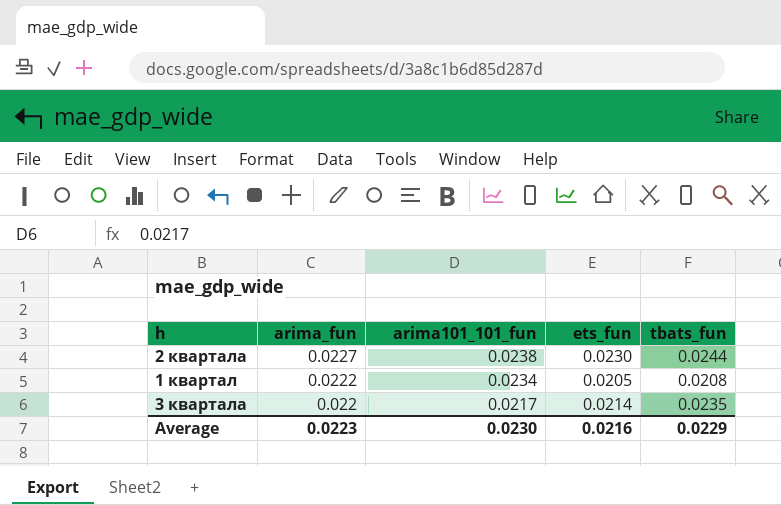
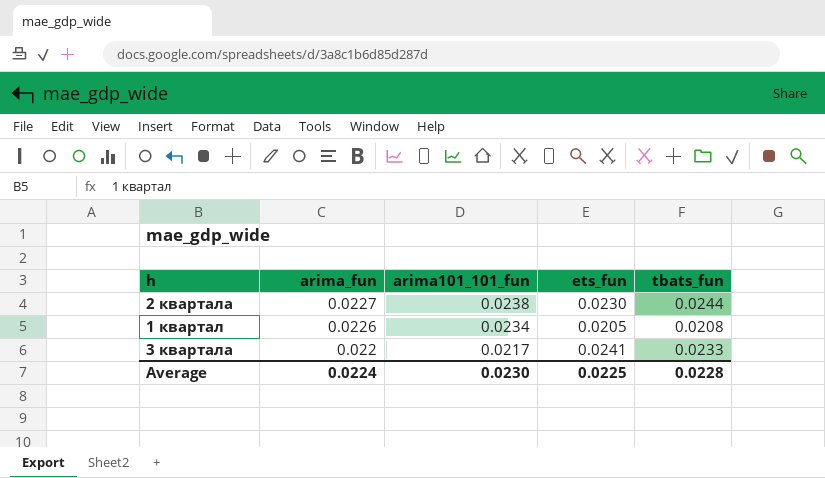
1 квартал | arima_fun: 0.0222 -> 0.0226
3 квартала | ets_fun: 0.0214 -> 0.0241
3 квартала | tbats_fun: 0.0235 -> 0.0233
Average | arima_fun: 0.0223 -> 0.0224
Average | ets_fun: 0.0216 -> 0.0225
Average | tbats_fun: 0.0229 -> 0.0228

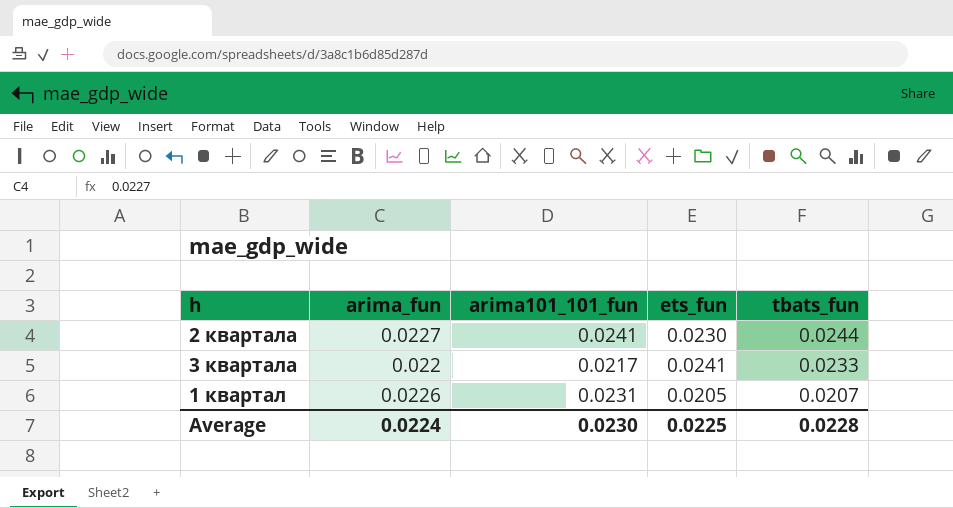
row order: arima_fun descending -> tbats_fun descending
2 квартала | arima101_101_fun: 0.0238 -> 0.0241
1 квартал | arima101_101_fun: 0.0234 -> 0.0231
1 квартал | tbats_fun: 0.0208 -> 0.0207

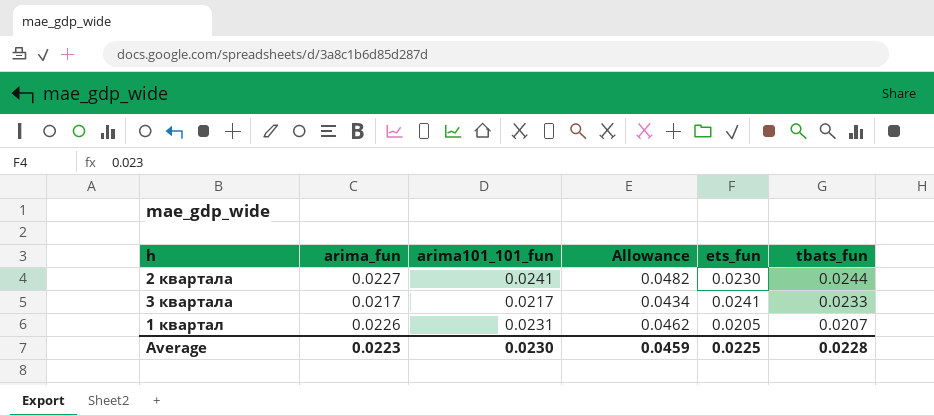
column Allowance | formula: none -> [arima101_101_fun] * 2
3 квартала | arima_fun: 0.022 -> 0.0217
Average | arima_fun: 0.0224 -> 0.0223

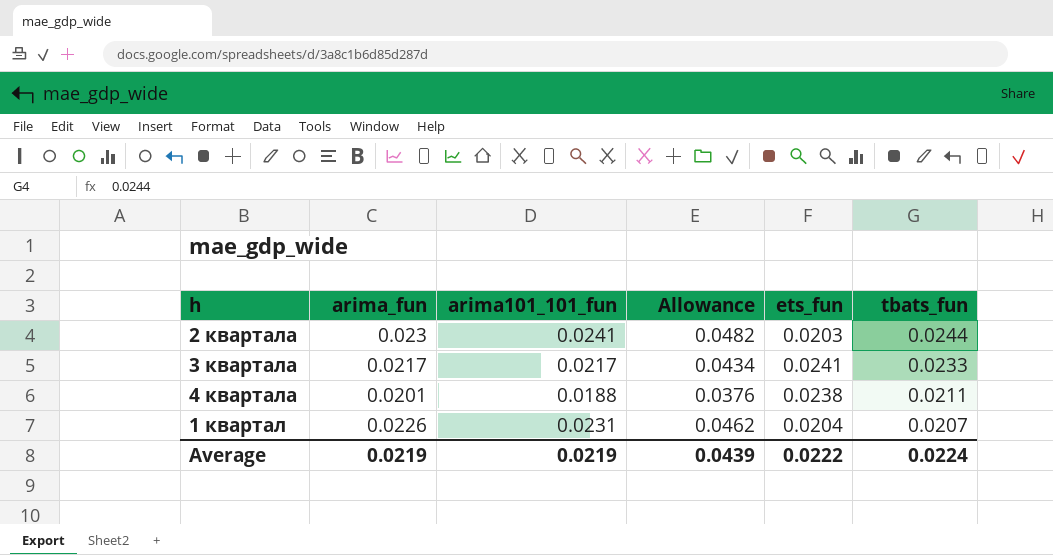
2 квартала | arima_fun: 0.0227 -> 0.023
2 квартала | ets_fun: 0.0230 -> 0.0203
row 4 квартала: none -> 0.0201 | 0.0188 | 0.0376 | 0.0238 | 0.0211
1 квартал | ets_fun: 0.0205 -> 0.0204
Average | arima_fun: 0.0223 -> 0.0219
Average | arima101_101_fun: 0.0230 -> 0.0219
Average | Allowance: 0.0459 -> 0.0439
Average | ets_fun: 0.0225 -> 0.0222
Average | tbats_fun: 0.0228 -> 0.0224

